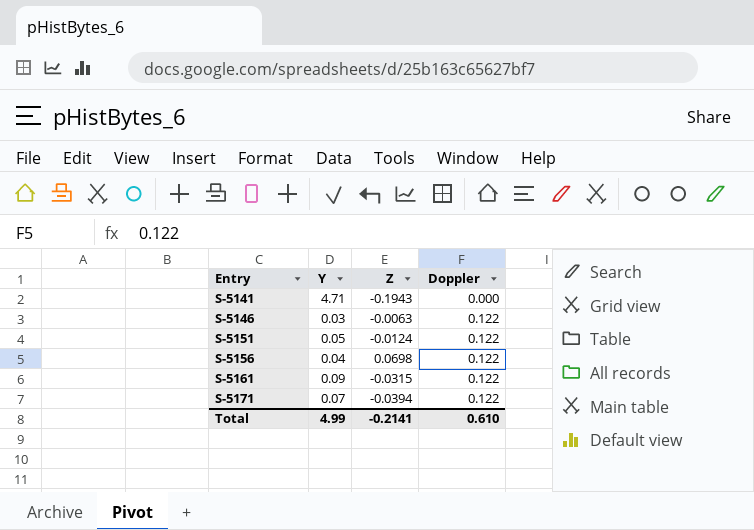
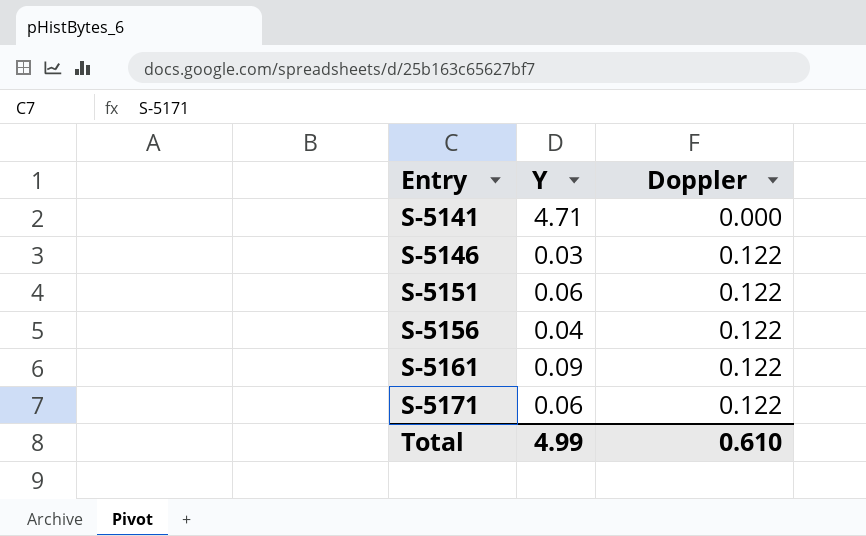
column Z | position: 3 -> none
S-5151 | Y: 0.05 -> 0.06
S-5171 | Y: 0.07 -> 0.06

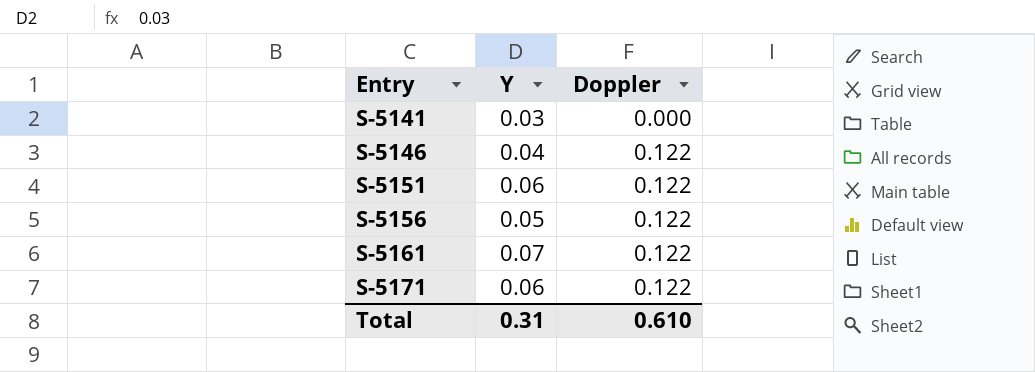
S-5141 | Y: 4.71 -> 0.03
S-5146 | Y: 0.03 -> 0.04
S-5156 | Y: 0.04 -> 0.05
S-5161 | Y: 0.09 -> 0.07
Total | Y: 4.99 -> 0.31

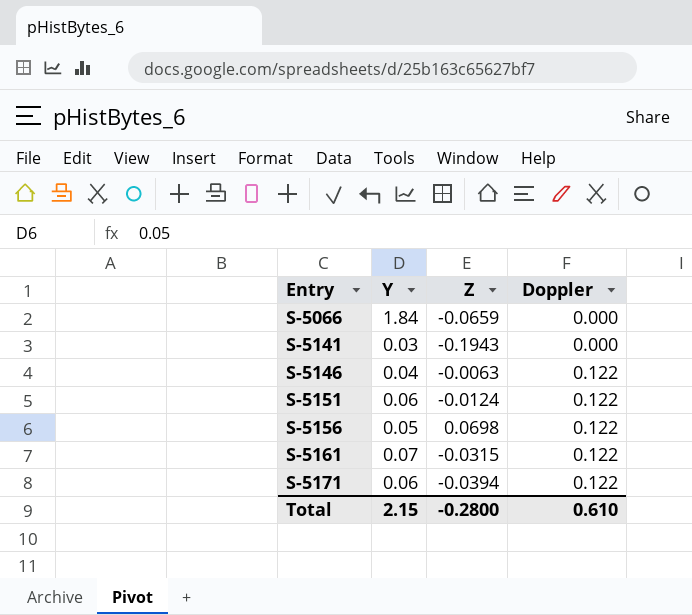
column Z | position: none -> 3
row S-5066: none -> 1.84 | -0.0659 | 0.000
Total | Y: 0.31 -> 2.15

